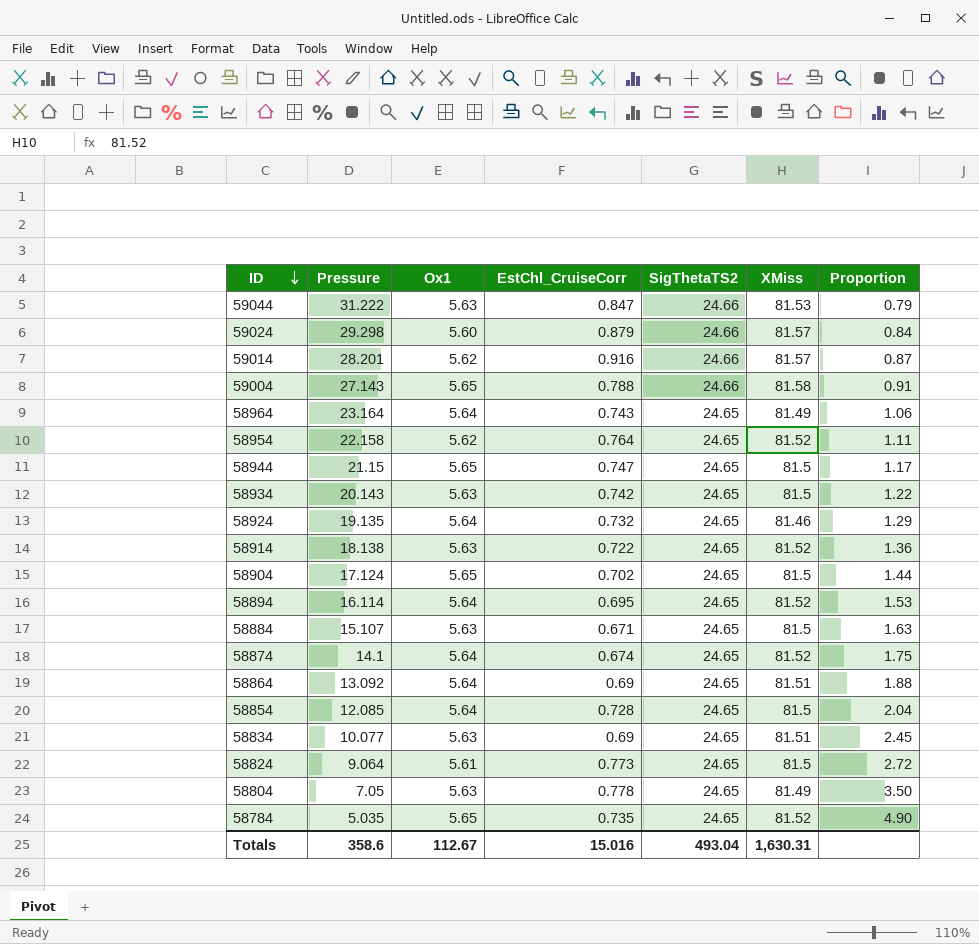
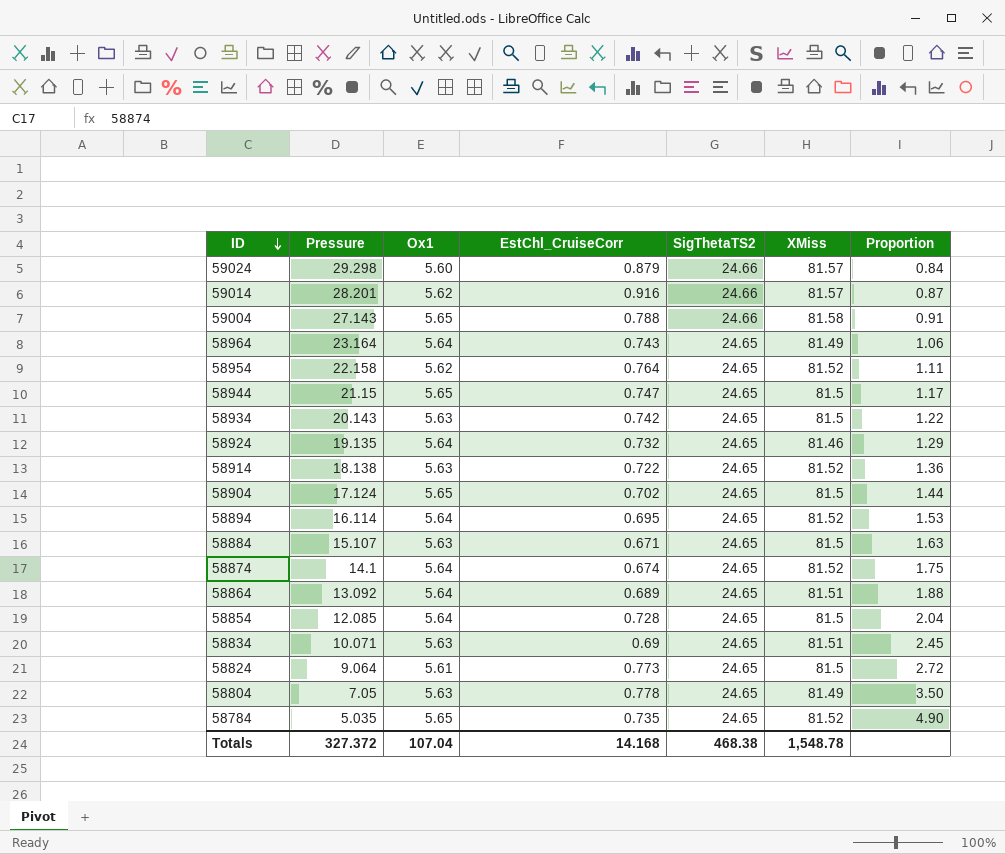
row 59044: 31.222 | 5.63 | 0.847 | 24.66 | 81.53 | 0.79 -> none
58864 | EstChl_CruiseCorr: 0.69 -> 0.689
58834 | Pressure: 10.077 -> 10.071
Totals | Pressure: 358.6 -> 327.372
Totals | Ox1: 112.67 -> 107.04
Totals | EstChl_CruiseCorr: 15.016 -> 14.168
Totals | SigThetaTS2: 493.04 -> 468.38
Totals | XMiss: 1,630.31 -> 1,548.78

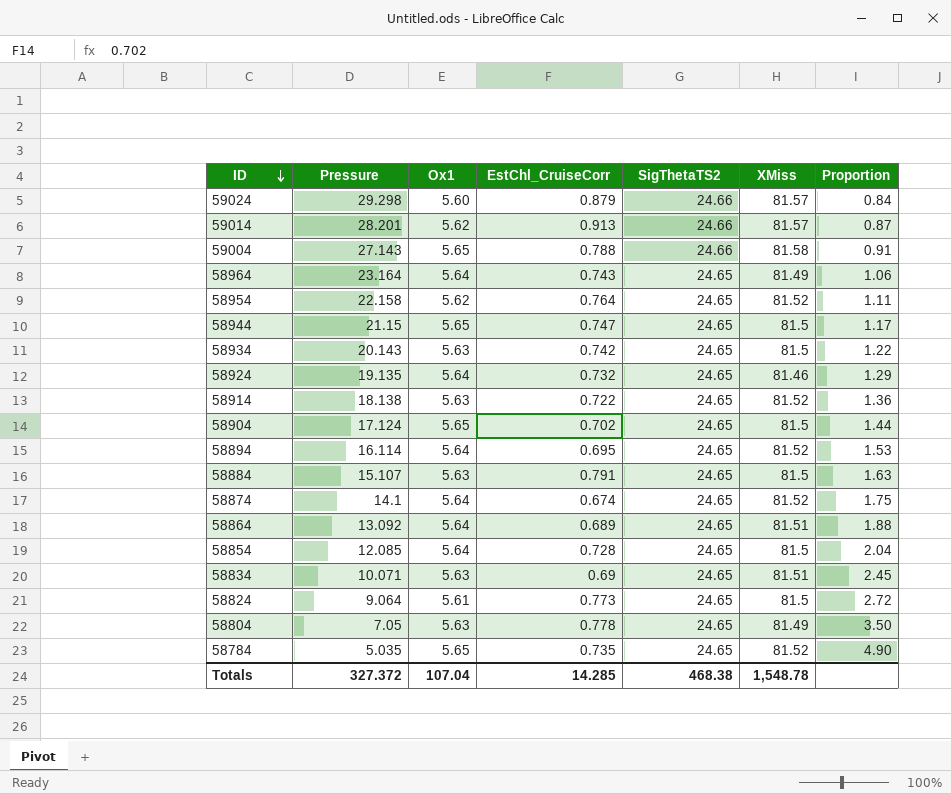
59014 | EstChl_CruiseCorr: 0.916 -> 0.913
58884 | EstChl_CruiseCorr: 0.671 -> 0.791
Totals | EstChl_CruiseCorr: 14.168 -> 14.285

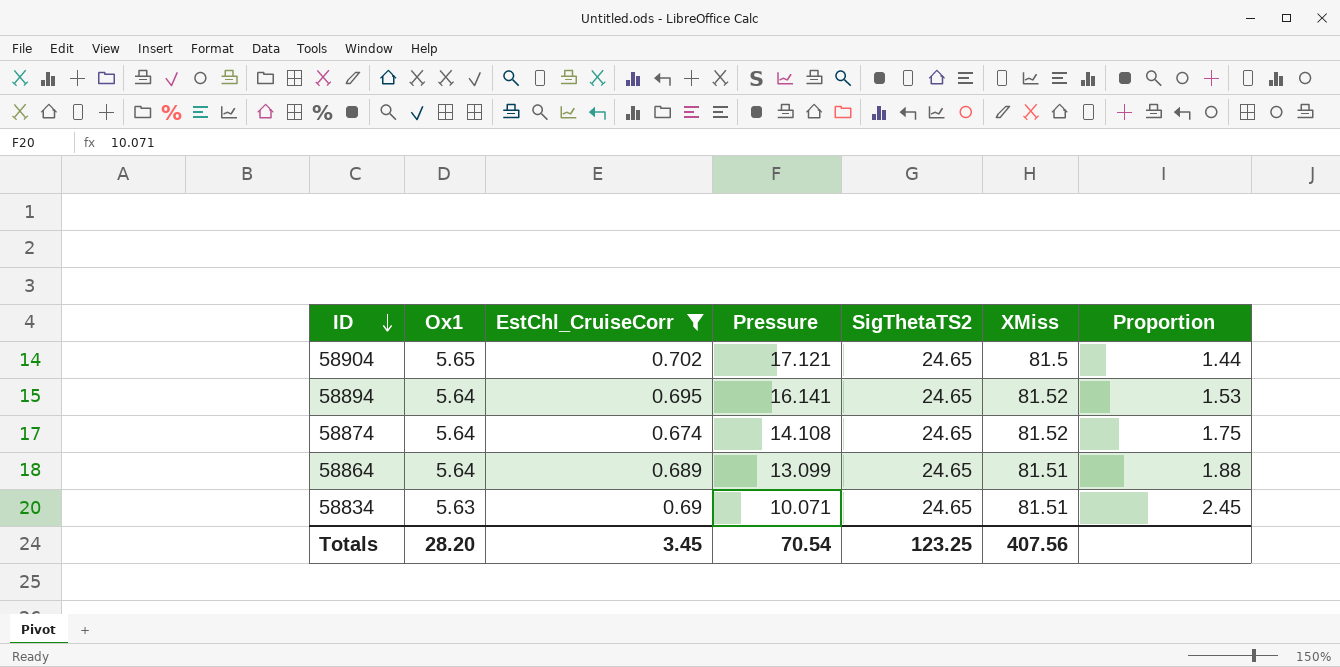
filter: none -> EstChl_CruiseCorr <= 0.702
column Pressure | position: 2 -> 4
58904 | Pressure: 17.124 -> 17.121
58894 | Pressure: 16.114 -> 16.141
58874 | Pressure: 14.1 -> 14.108
58864 | Pressure: 13.092 -> 13.099
Totals | Ox1: 107.04 -> 28.20
Totals | EstChl_CruiseCorr: 14.285 -> 3.45
Totals | Pressure: 327.372 -> 70.54
Totals | SigThetaTS2: 468.38 -> 123.25
Totals | XMiss: 1,548.78 -> 407.56

